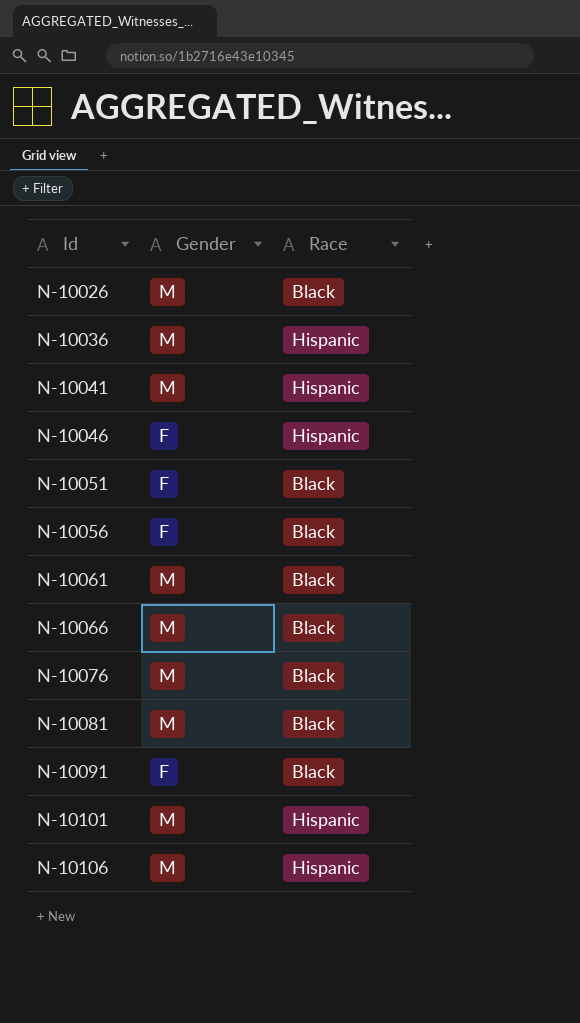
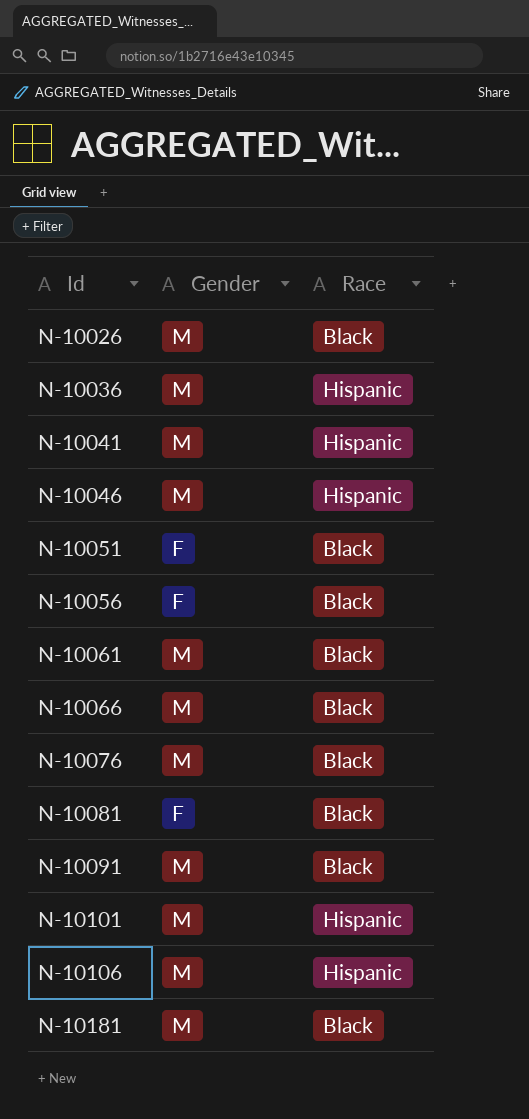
N-10046 | Gender: F -> M
N-10081 | Gender: M -> F
N-10091 | Gender: F -> M
row N-10181: none -> M | Black

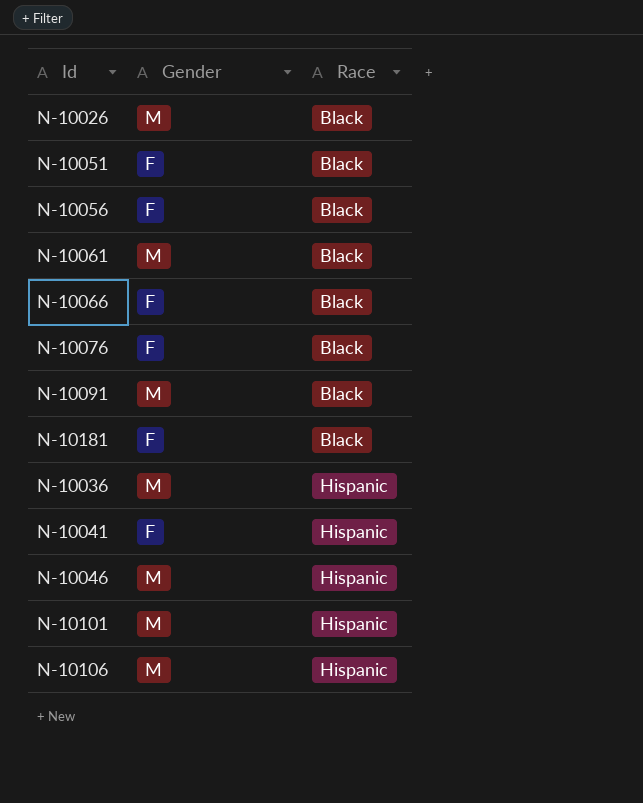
row order: Id ascending -> Race ascending
row N-10081: F | Black -> none
N-10066 | Gender: M -> F
N-10076 | Gender: M -> F
N-10181 | Gender: M -> F
N-10041 | Gender: M -> F

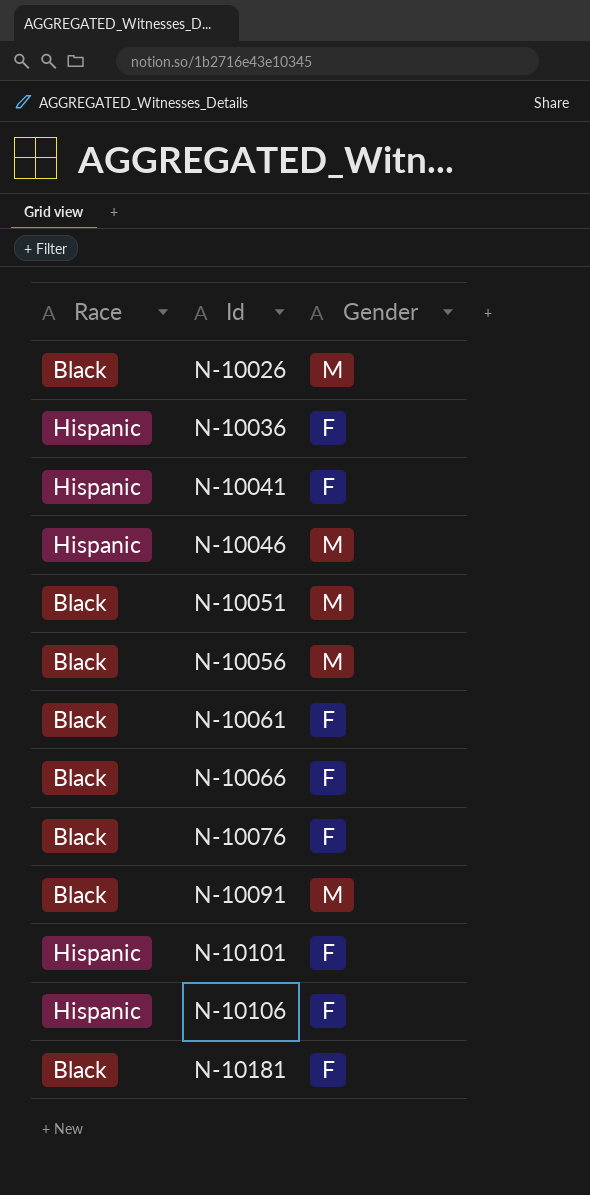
row order: Race ascending -> Id ascending
column Race | position: 3 -> 1
N-10036 | Gender: M -> F
N-10051 | Gender: F -> M
N-10056 | Gender: F -> M
N-10061 | Gender: M -> F
N-10101 | Gender: M -> F
N-10106 | Gender: M -> F

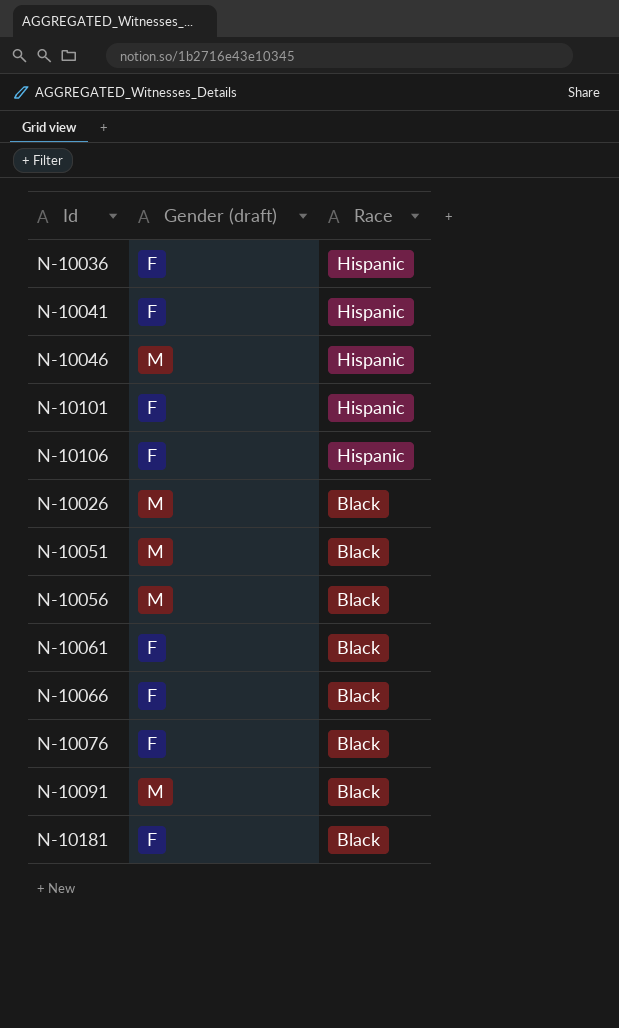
row order: Id ascending -> Race descending
column name: Gender -> Gender (draft)
column Race | position: 1 -> 3

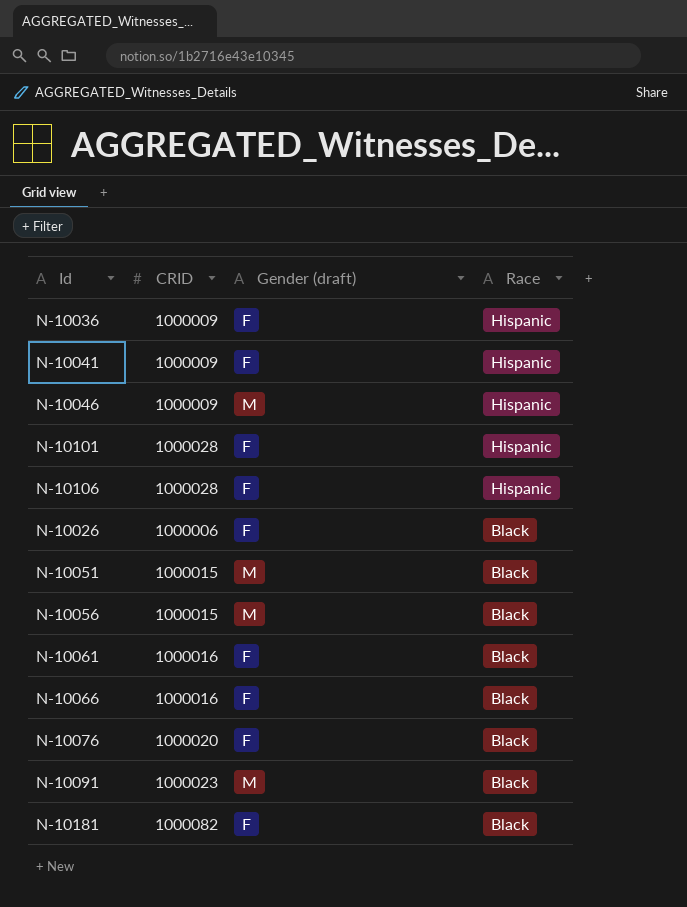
column CRID | position: none -> 2
N-10026 | Gender (draft): M -> F

